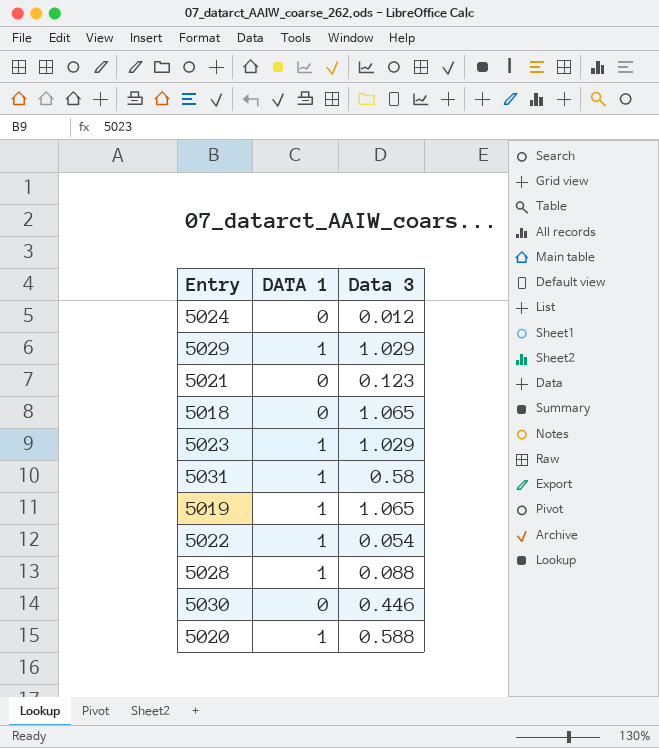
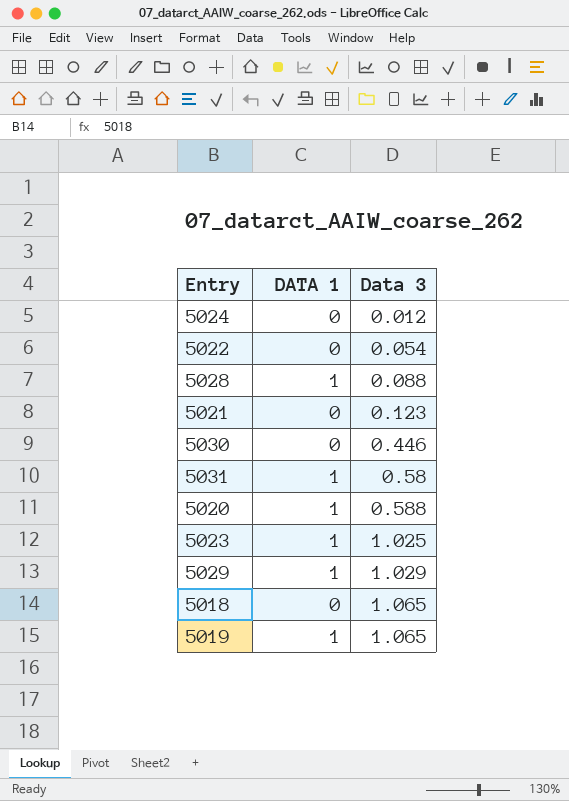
row order: none -> Data 3 ascending
5022 | DATA 1: 1 -> 0
5023 | Data 3: 1.029 -> 1.025

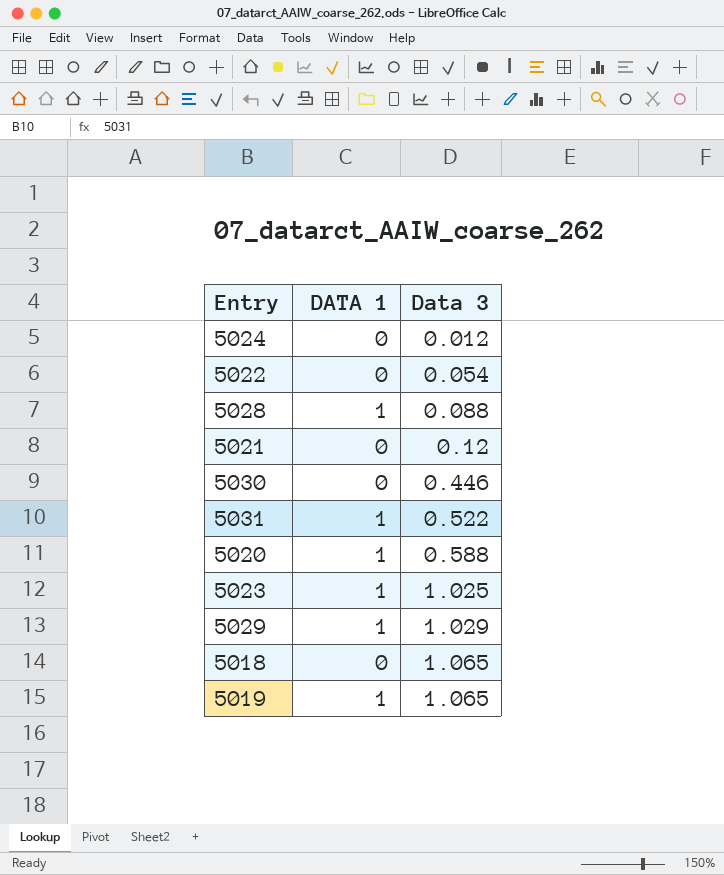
5021 | Data 3: 0.123 -> 0.12
5031 | Data 3: 0.58 -> 0.522

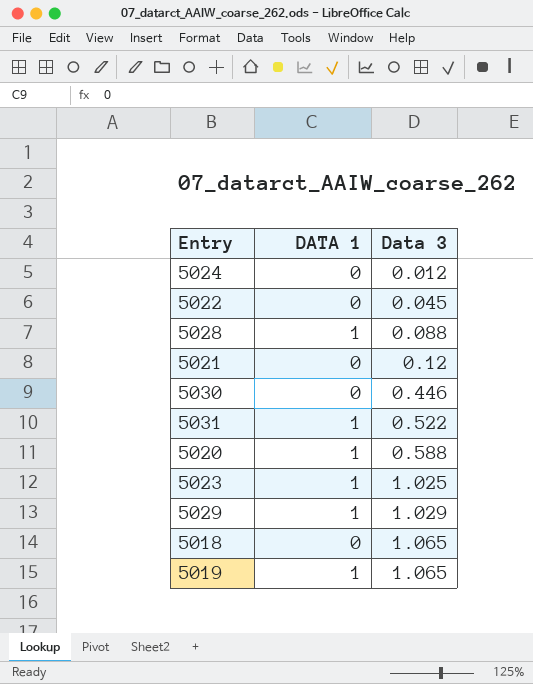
5022 | Data 3: 0.054 -> 0.045

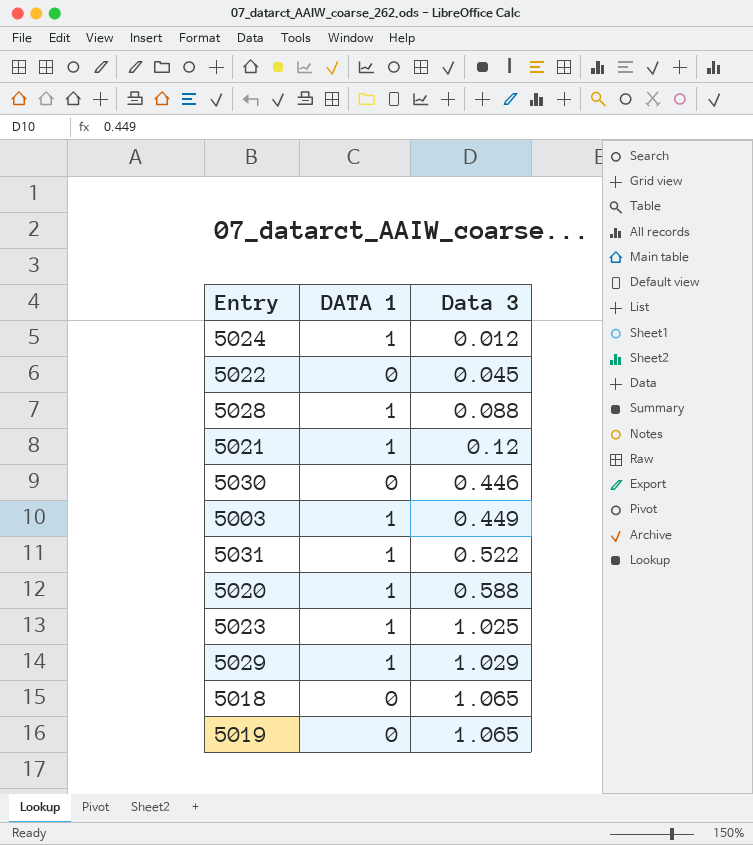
5024 | DATA 1: 0 -> 1
5021 | DATA 1: 0 -> 1
row 5003: none -> 1 | 0.449
5019 | DATA 1: 1 -> 0

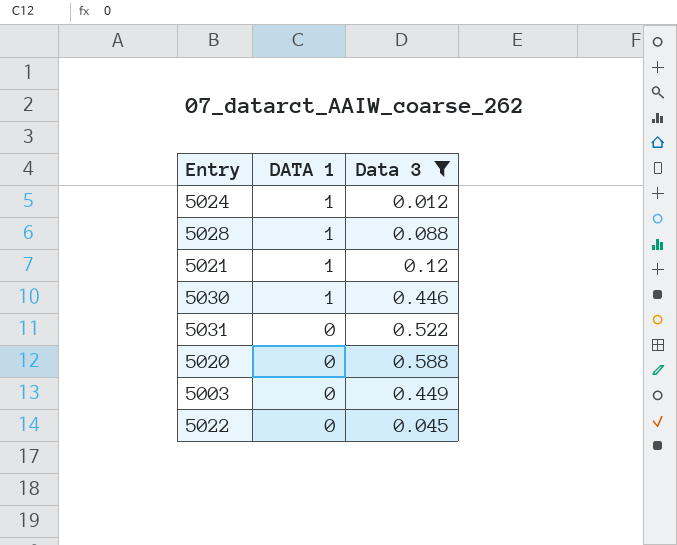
filter: none -> Data 3 <= 0.588
row order: Data 3 ascending -> DATA 1 descending
5030 | DATA 1: 0 -> 1
5031 | DATA 1: 1 -> 0
5020 | DATA 1: 1 -> 0
5003 | DATA 1: 1 -> 0

